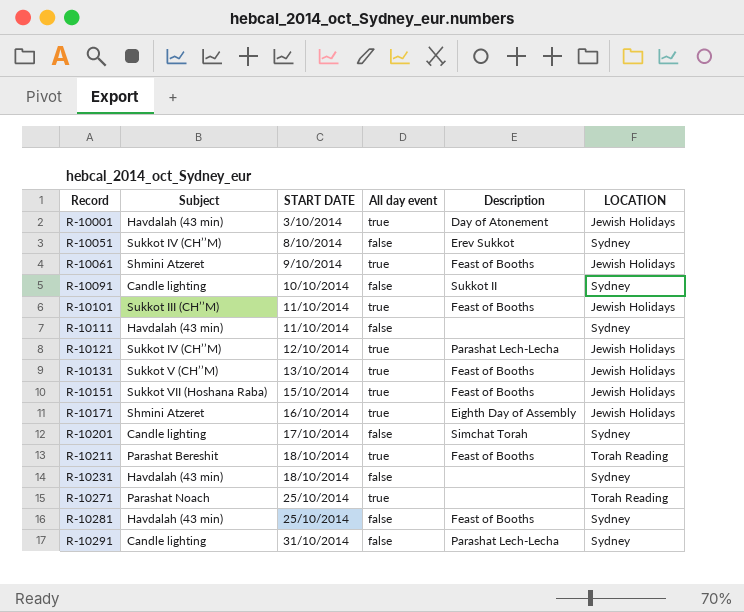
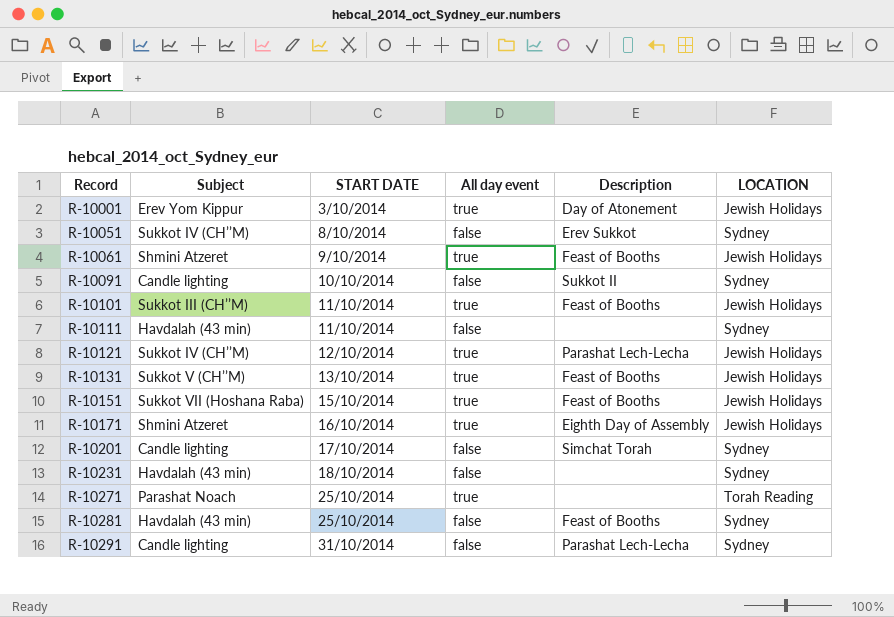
row R-10211: Parashat Bereshit | 18/10/2014 | true | Feast of Booths | Torah Reading -> none
R-10001 | Subject: Havdalah (43 min) -> Erev Yom Kippur

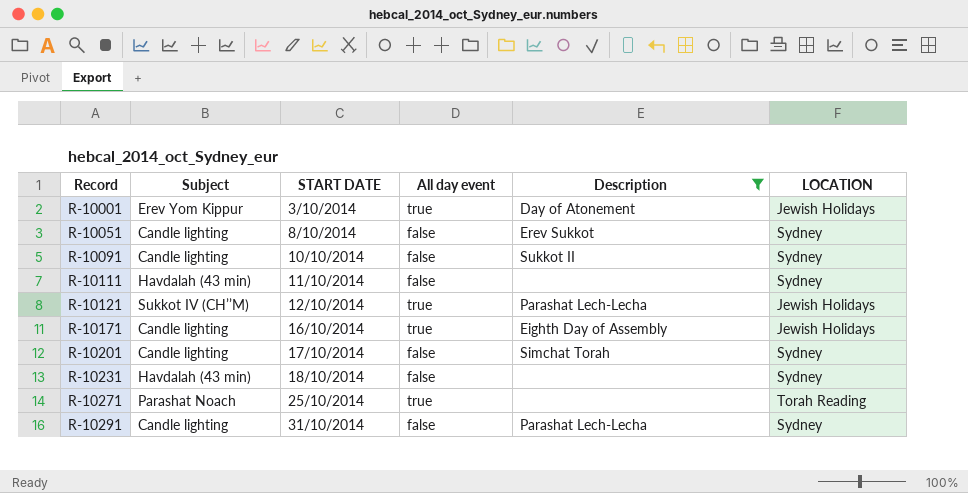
filter: none -> Description != Feast of Booths
R-10051 | Subject: Sukkot IV (CH’’M) -> Candle lighting
R-10171 | Subject: Shmini Atzeret -> Candle lighting

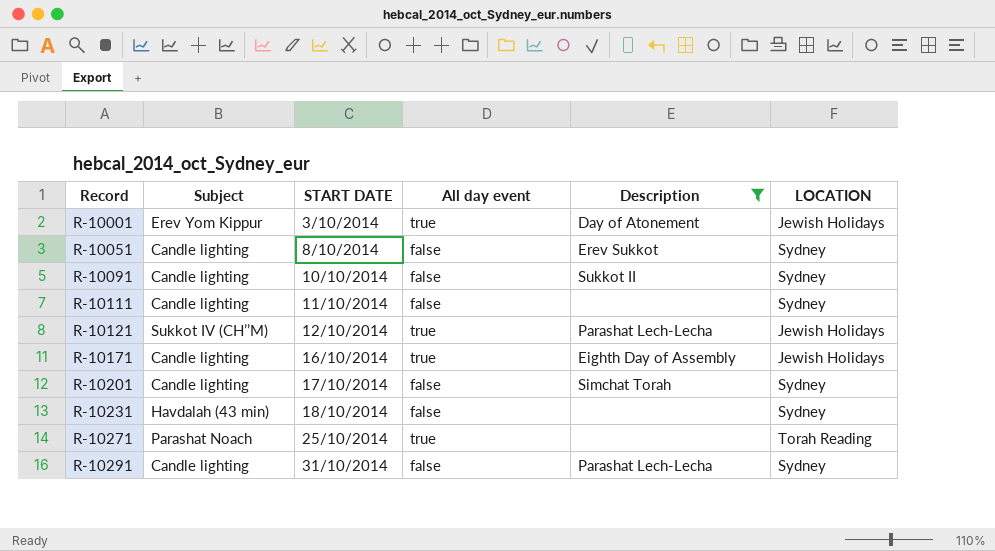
R-10111 | Subject: Havdalah (43 min) -> Candle lighting

